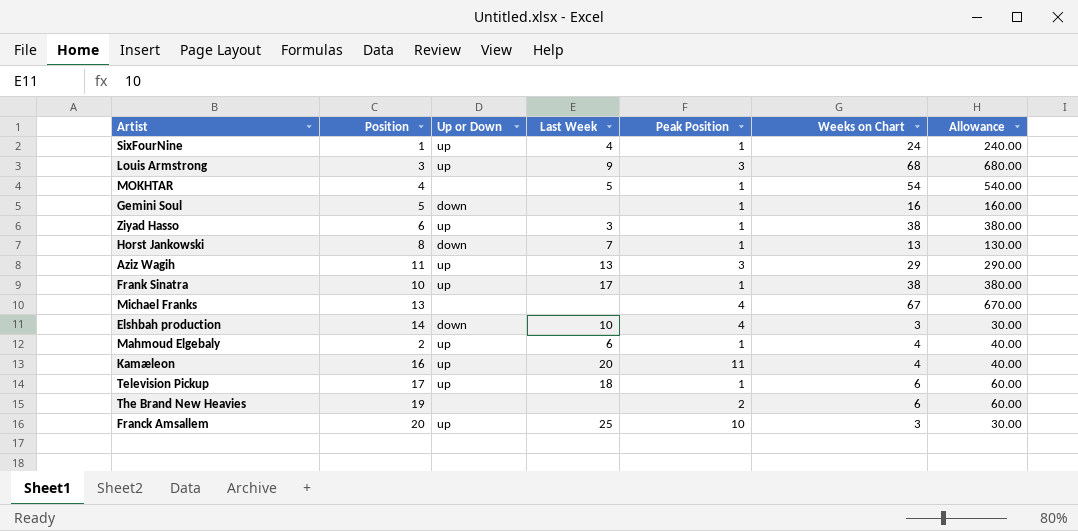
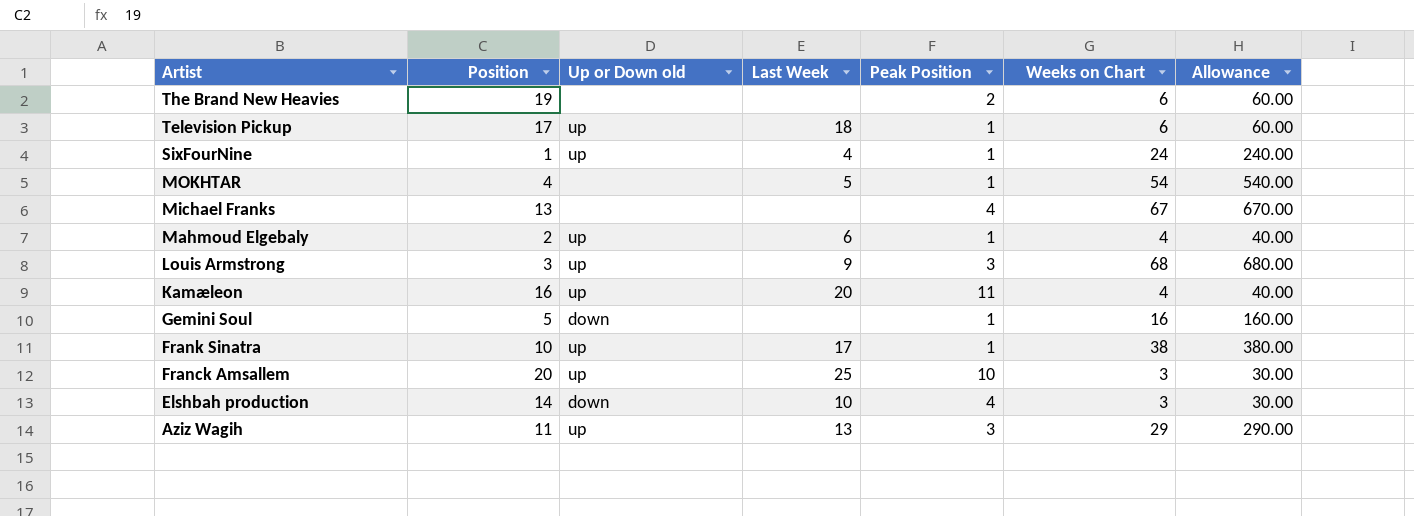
row order: none -> Artist descending
column name: Up or Down -> Up or Down old
row Ziyad Hasso: 6 | up | 3 | 1 | 38 | 380.00 -> none
row Horst Jankowski: 8 | down | 7 | 1 | 13 | 130.00 -> none

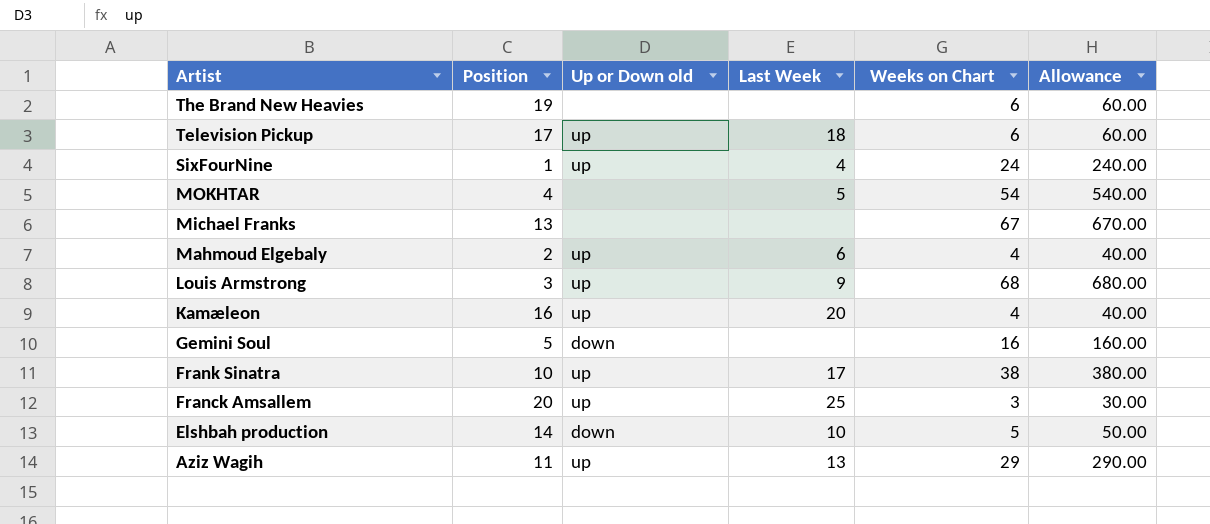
column Peak Position | position: 5 -> none
Elshbah production | Weeks on Chart: 3 -> 5
Elshbah production | Allowance: 30.00 -> 50.00

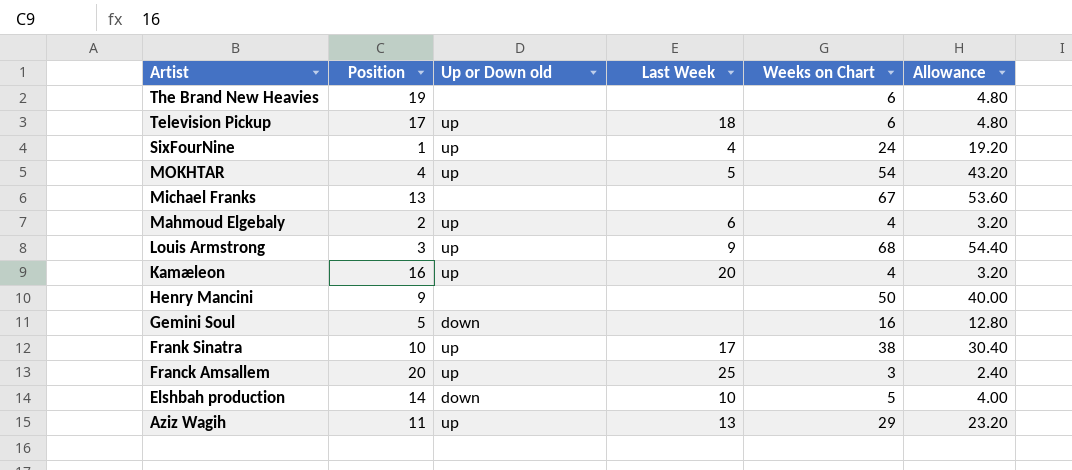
column Allowance | formula: [Weeks on Chart] * 10 -> [Weeks on Chart] * 0.8
MOKHTAR | Up or Down old: none -> up
row Henry Mancini: none -> 9 | none | none | 50 | 40.00

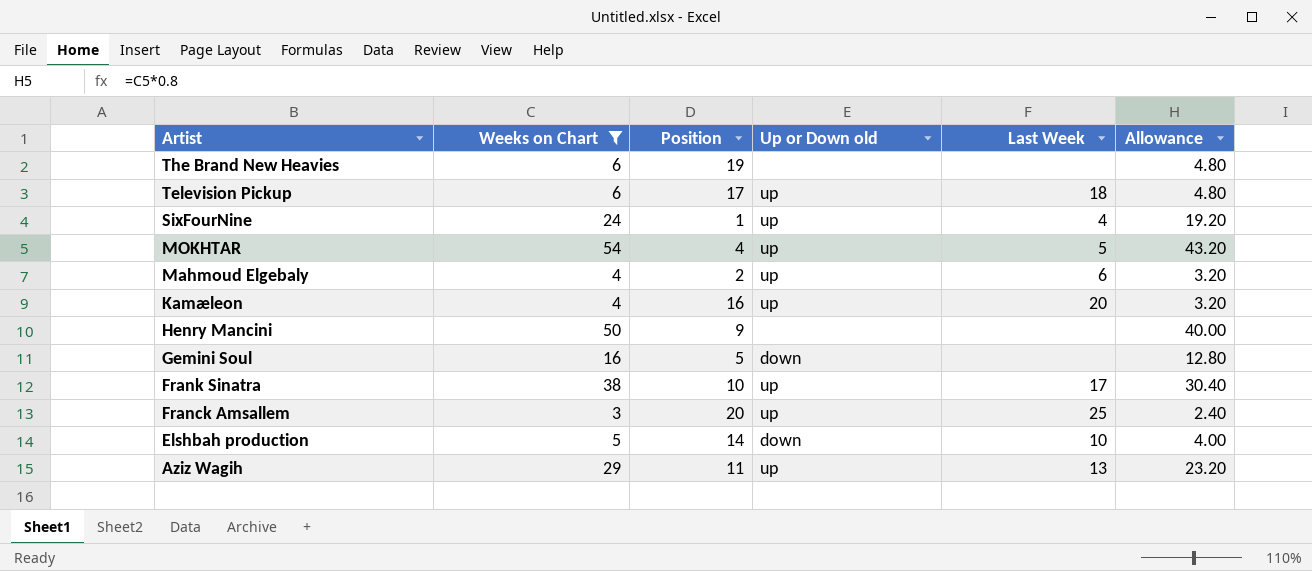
filter: none -> Weeks on Chart <= 54
column Weeks on Chart | position: 5 -> 2

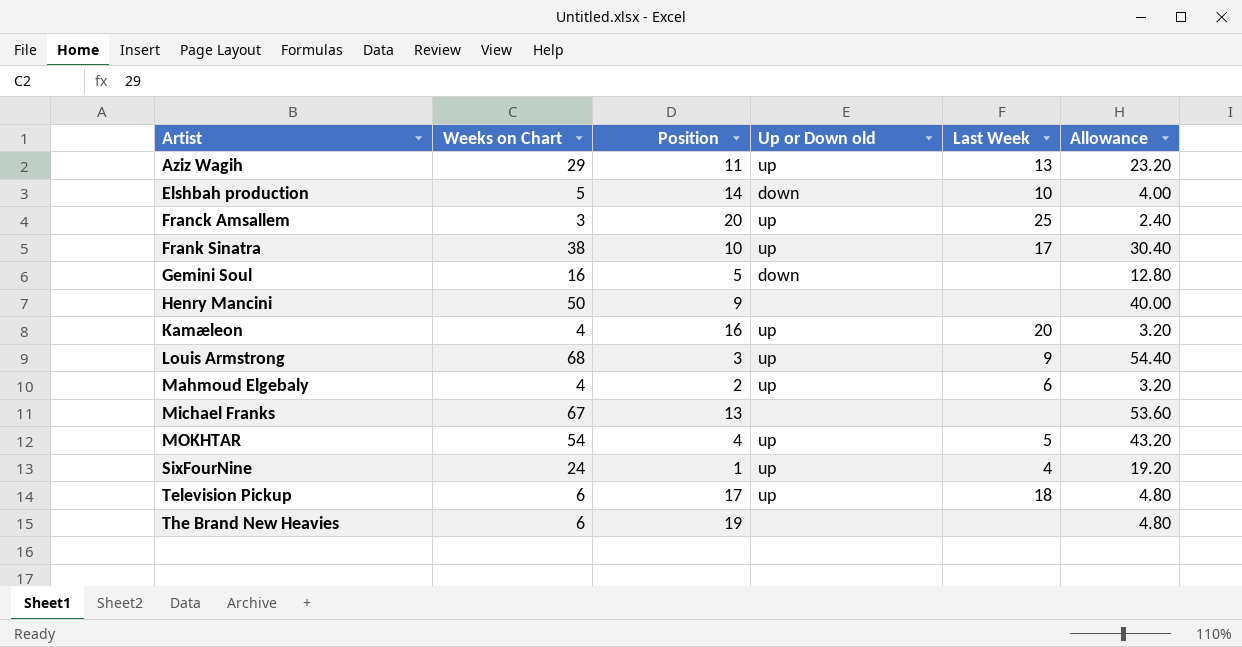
filter: Weeks on Chart <= 54 -> none
row order: Artist descending -> Artist ascending

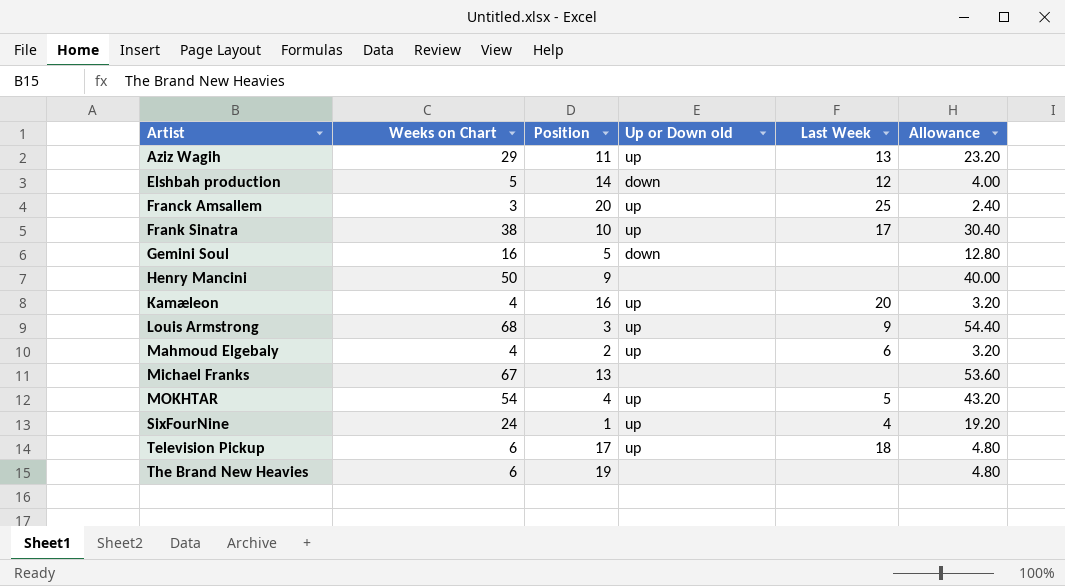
Elshbah production | Last Week: 10 -> 12

